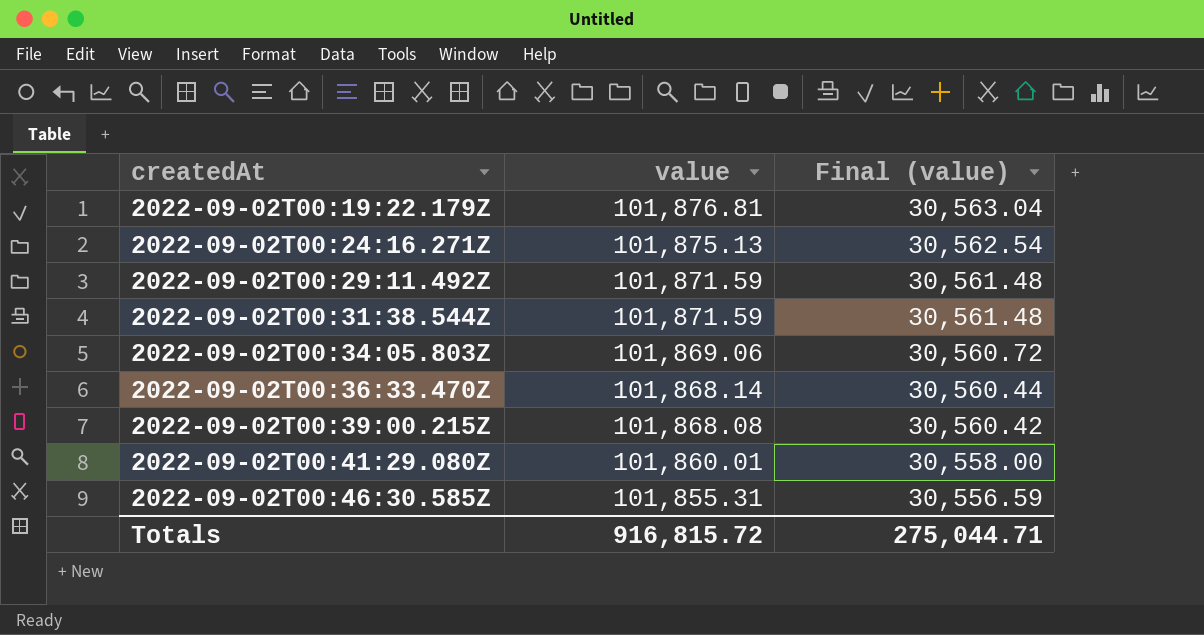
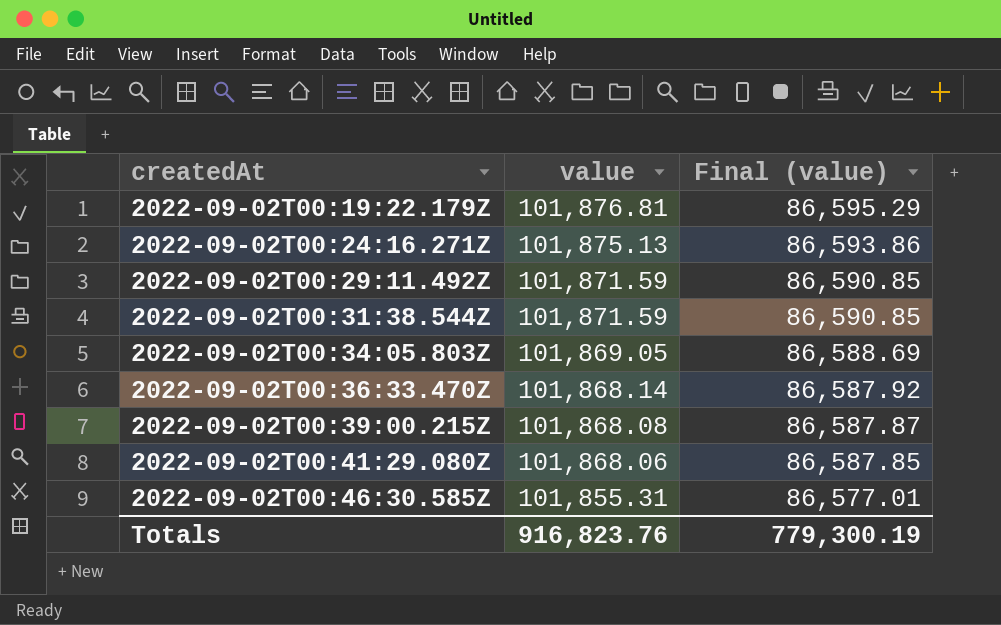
column Final (value) | formula: [value] * 0.3 -> [value] * 0.85
2022-09-02T00:34:05.803Z | value: 101,869.06 -> 101,869.05
2022-09-02T00:41:29.080Z | value: 101,860.01 -> 101,868.06
Totals | value: 916,815.72 -> 916,823.76
Totals | Final (value): 275,044.71 -> 779,300.19

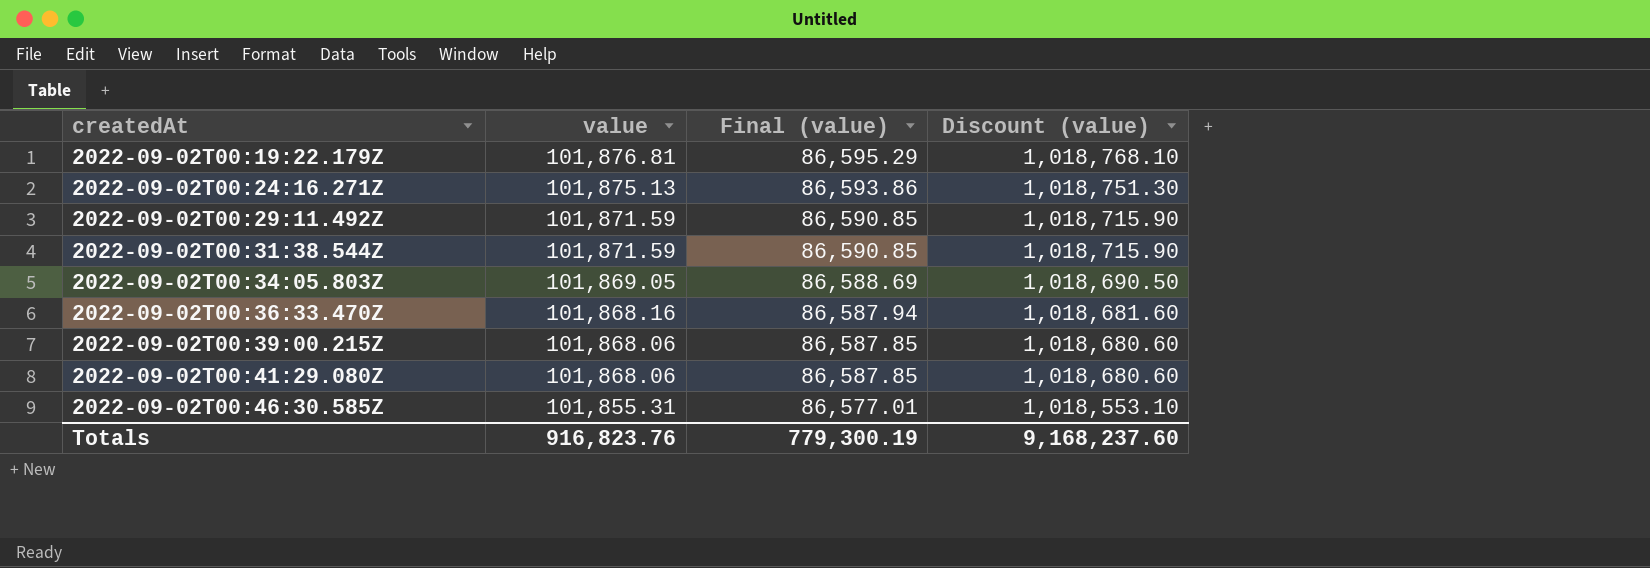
column Discount (value) | formula: none -> [value] * 10
2022-09-02T00:36:33.470Z | value: 101,868.14 -> 101,868.16
2022-09-02T00:36:33.470Z | Final (value): 86,587.92 -> 86,587.94
2022-09-02T00:39:00.215Z | value: 101,868.08 -> 101,868.06
2022-09-02T00:39:00.215Z | Final (value): 86,587.87 -> 86,587.85

